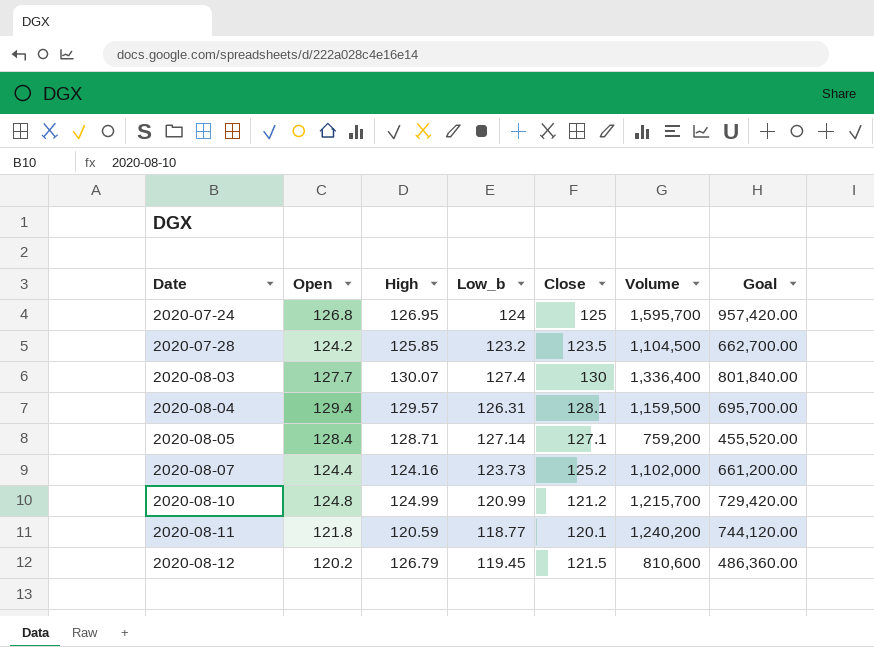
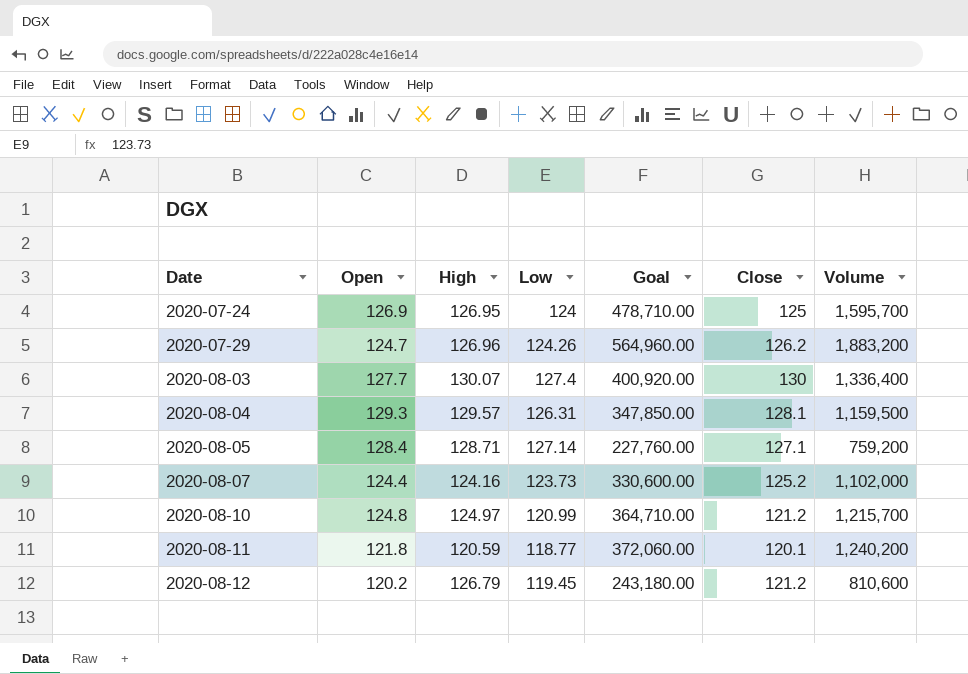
column name: Low_b -> Low
column Goal | formula: [Volume] * 0.6 -> [Volume] * 0.3
column Goal | position: 7 -> 5
row 2020-07-28: 124.2 | 125.85 | 123.2 | 123.5 | 1,104,500 | 662,700.00 -> none
2020-07-24 | Open: 126.8 -> 126.9
row 2020-07-29: none -> 124.7 | 126.96 | 124.26 | 564,960.00 | 126.2 | 1,883,200
2020-08-04 | Open: 129.4 -> 129.3
2020-08-10 | High: 124.99 -> 124.97
2020-08-12 | Close: 121.5 -> 121.2

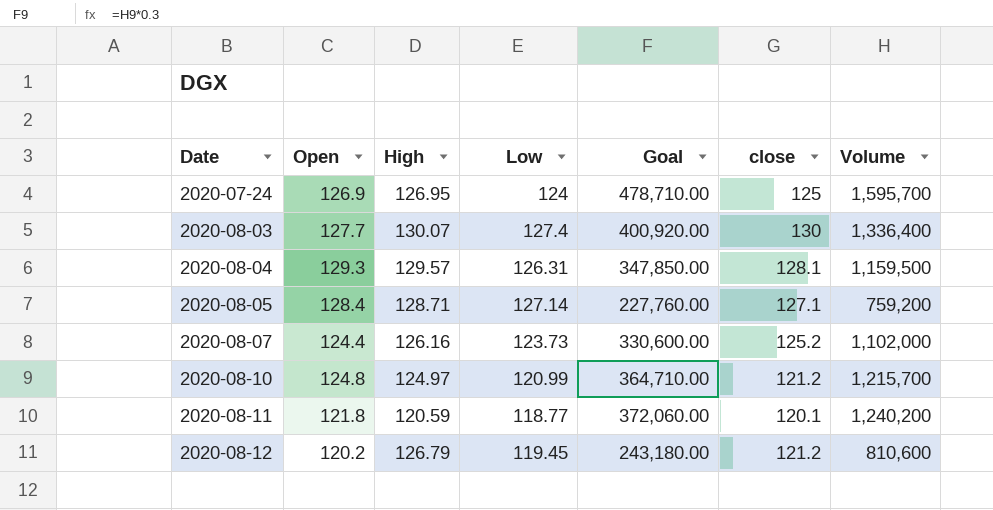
column name: Close -> close
row 2020-07-29: 124.7 | 126.96 | 124.26 | 564,960.00 | 126.2 | 1,883,200 -> none
2020-08-07 | High: 124.16 -> 126.16

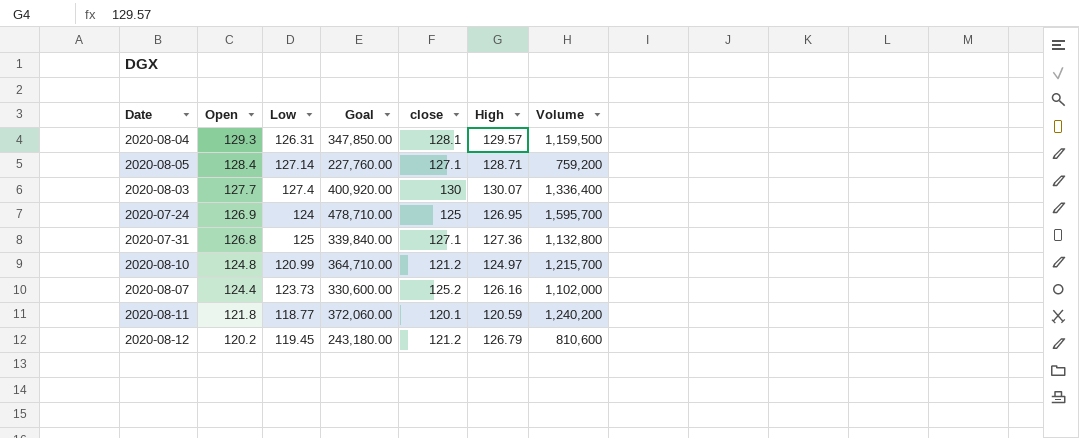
row order: Date ascending -> Open descending
column High | position: 3 -> 6
row 2020-07-31: none -> 126.8 | 125 | 339,840.00 | 127.1 | 127.36 | 1,132,800

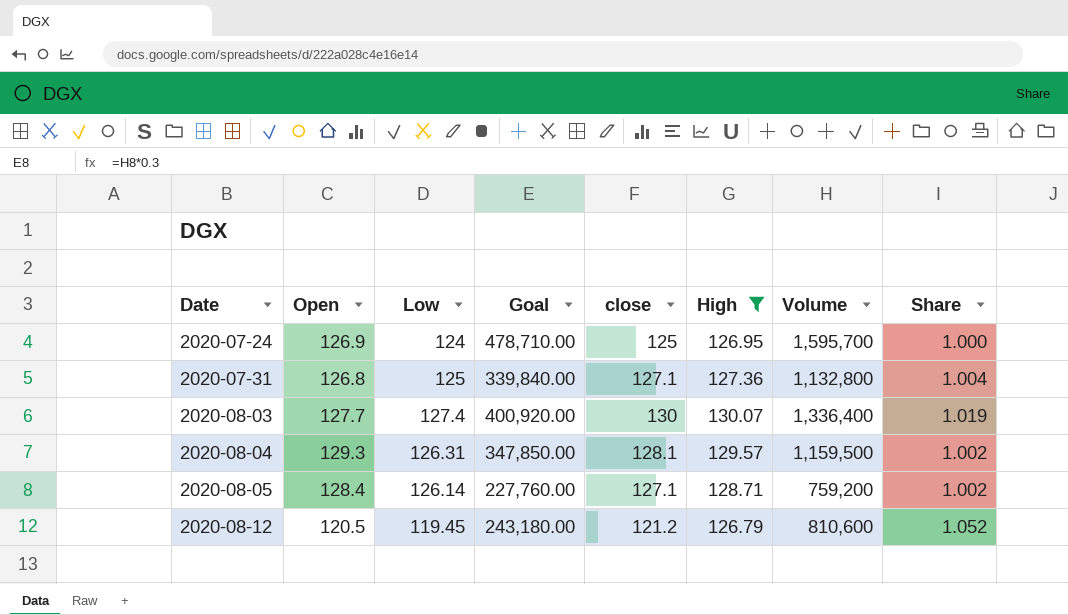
filter: none -> High >= 126.79
row order: Open descending -> Date ascending
column Share | formula: none -> [High] / [Open]
2020-08-05 | Low: 127.14 -> 126.14
2020-08-12 | Open: 120.2 -> 120.5

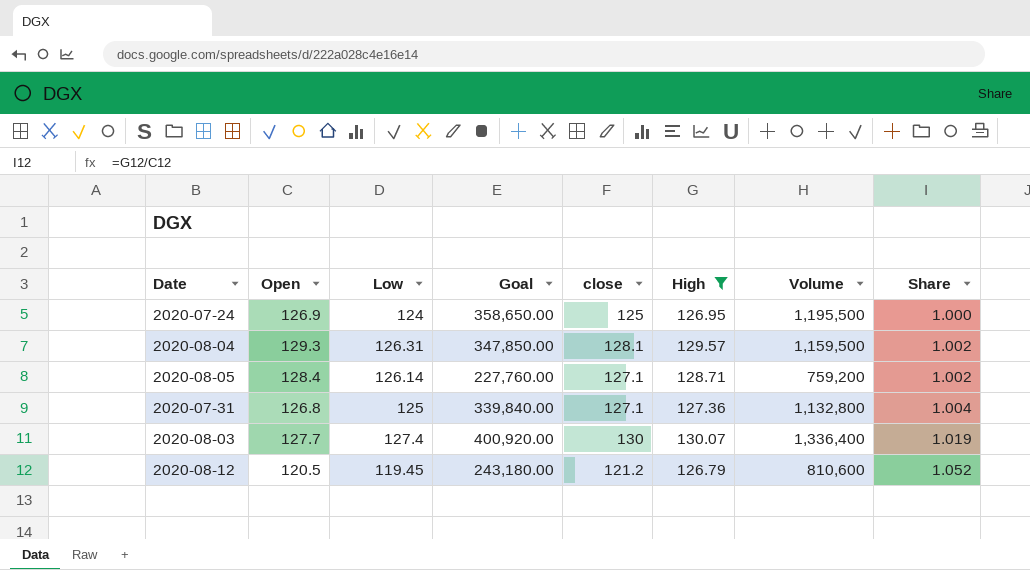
row order: Date ascending -> Share ascending
2020-07-24 | Goal: 478,710.00 -> 358,650.00
2020-07-24 | Volume: 1,595,700 -> 1,195,500

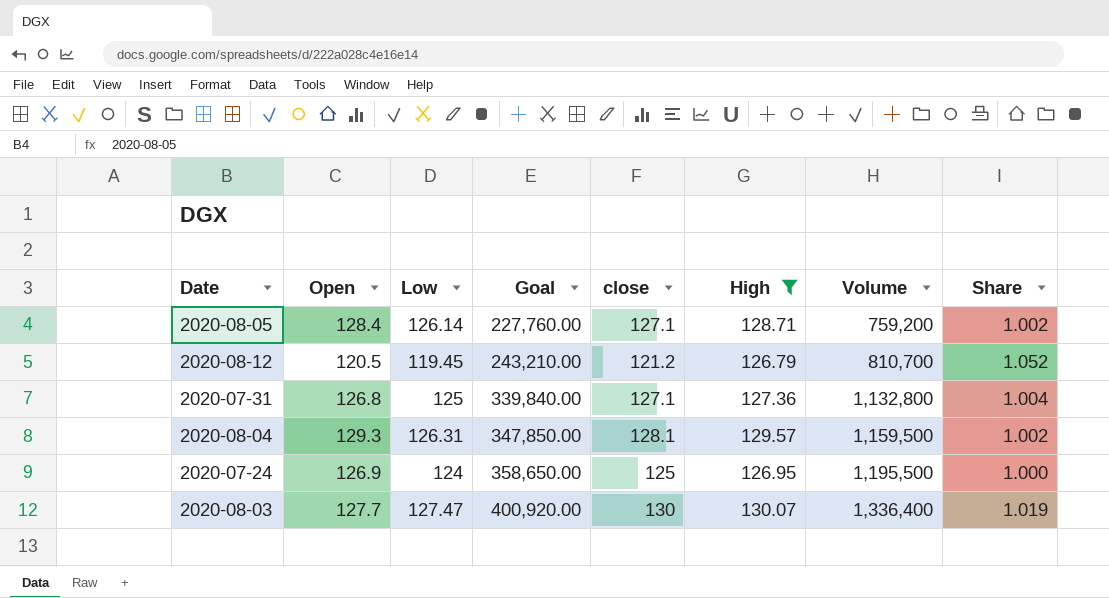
row order: Share ascending -> Goal ascending
2020-08-12 | Goal: 243,180.00 -> 243,210.00
2020-08-12 | Volume: 810,600 -> 810,700
2020-08-03 | Low: 127.4 -> 127.47

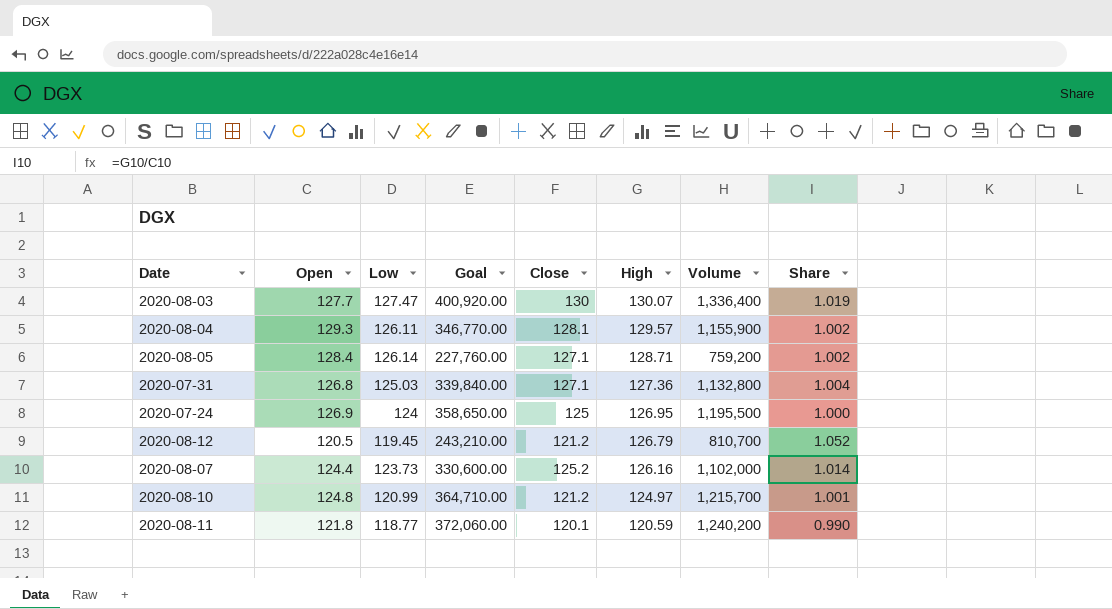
filter: High >= 126.79 -> none
row order: Goal ascending -> High descending
column name: close -> Close
2020-08-04 | Low: 126.31 -> 126.11
2020-08-04 | Goal: 347,850.00 -> 346,770.00
2020-08-04 | Volume: 1,159,500 -> 1,155,900
2020-07-31 | Low: 125 -> 125.03

